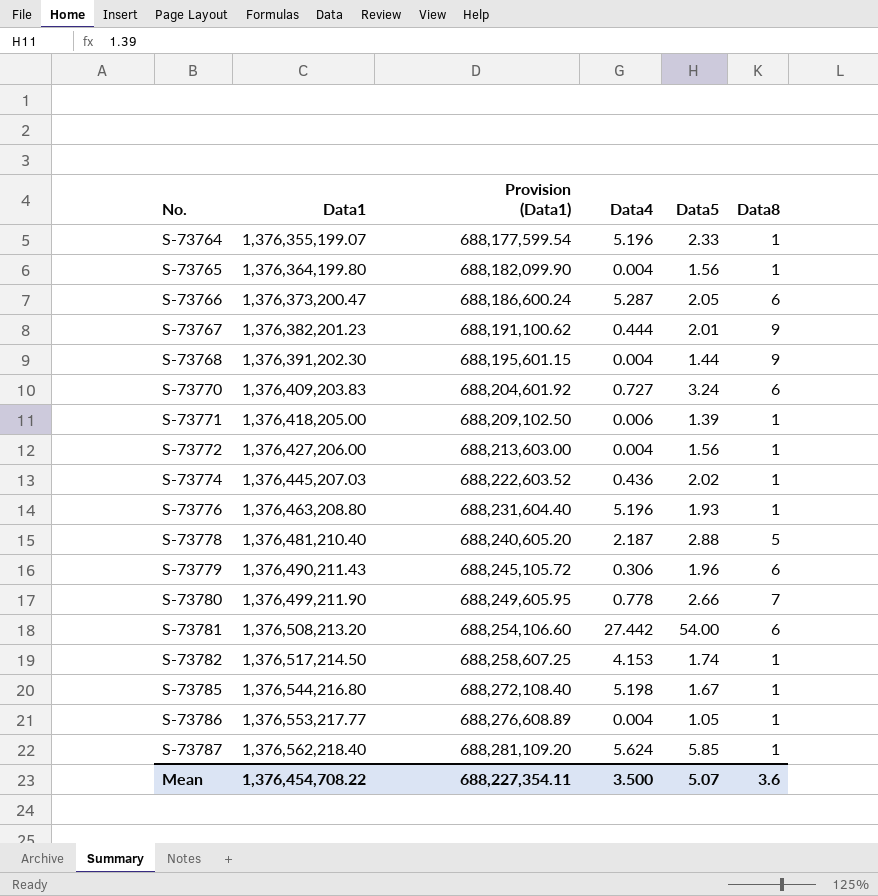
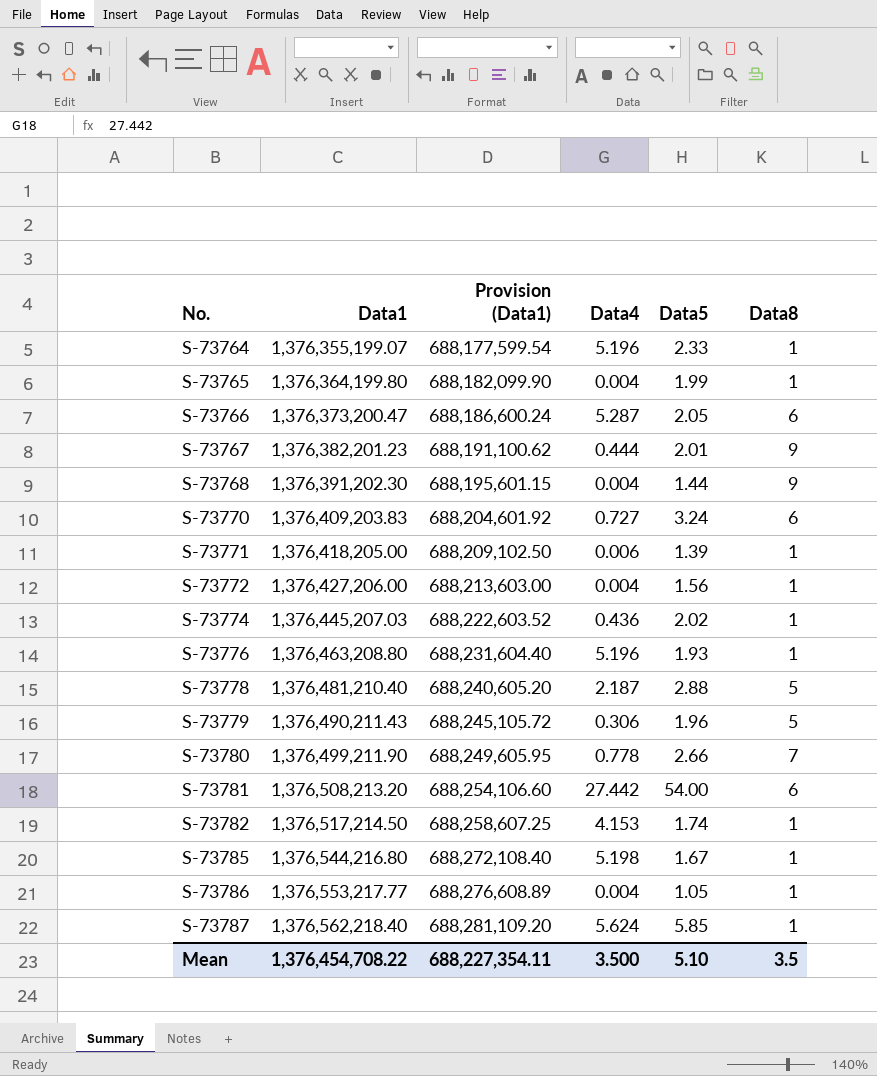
S-73765 | Data5: 1.56 -> 1.99
S-73779 | Data8: 6 -> 5
Mean | Data5: 5.07 -> 5.10
Mean | Data8: 3.6 -> 3.5

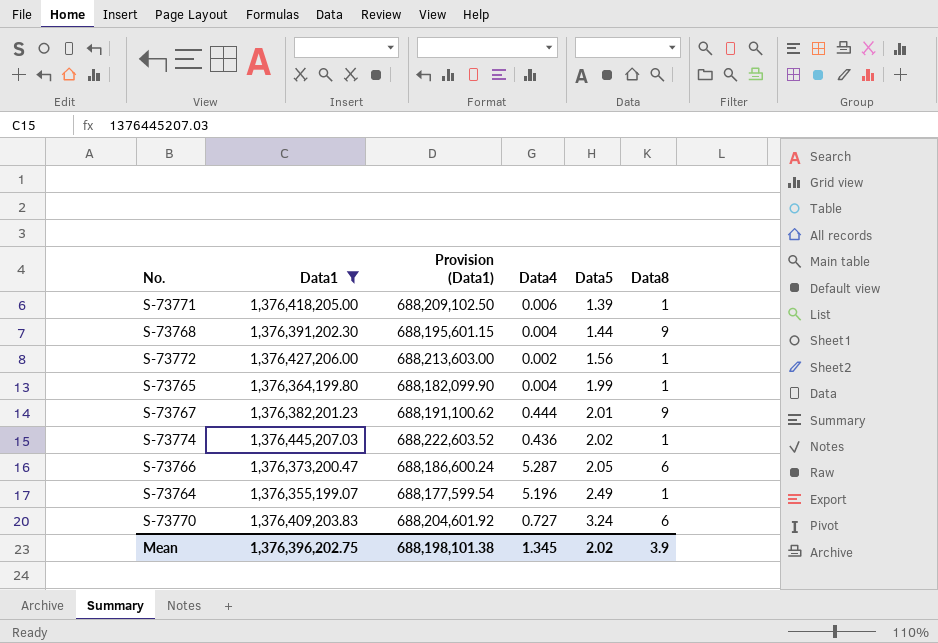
filter: none -> Data1 <= 1,376,445,207.03
row order: No. ascending -> Data5 ascending
S-73772 | Data4: 0.004 -> 0.002
S-73764 | Data5: 2.33 -> 2.49
Mean | Data1: 1,376,454,708.22 -> 1,376,396,202.75
Mean | Provision (Data1): 688,227,354.11 -> 688,198,101.38
Mean | Data4: 3.500 -> 1.345
Mean | Data5: 5.10 -> 2.02
Mean | Data8: 3.5 -> 3.9

